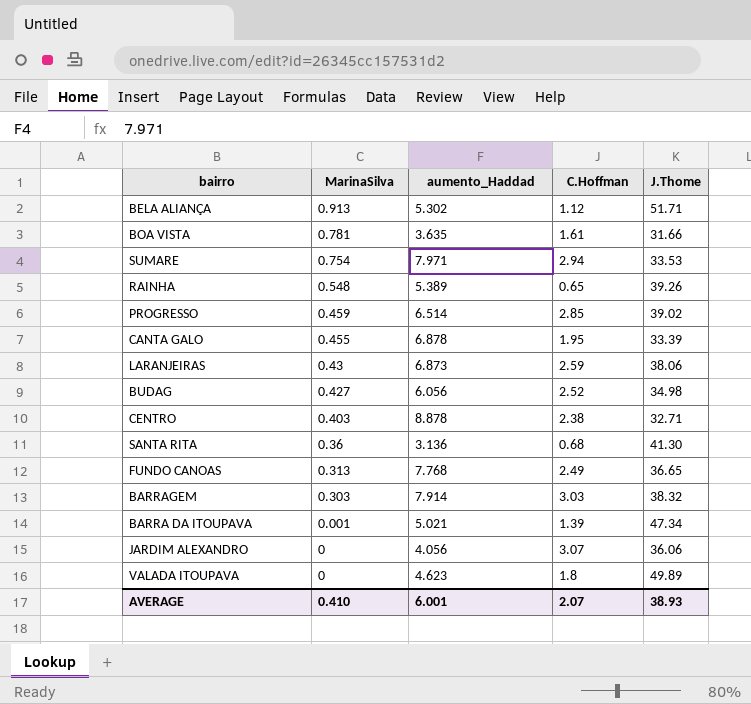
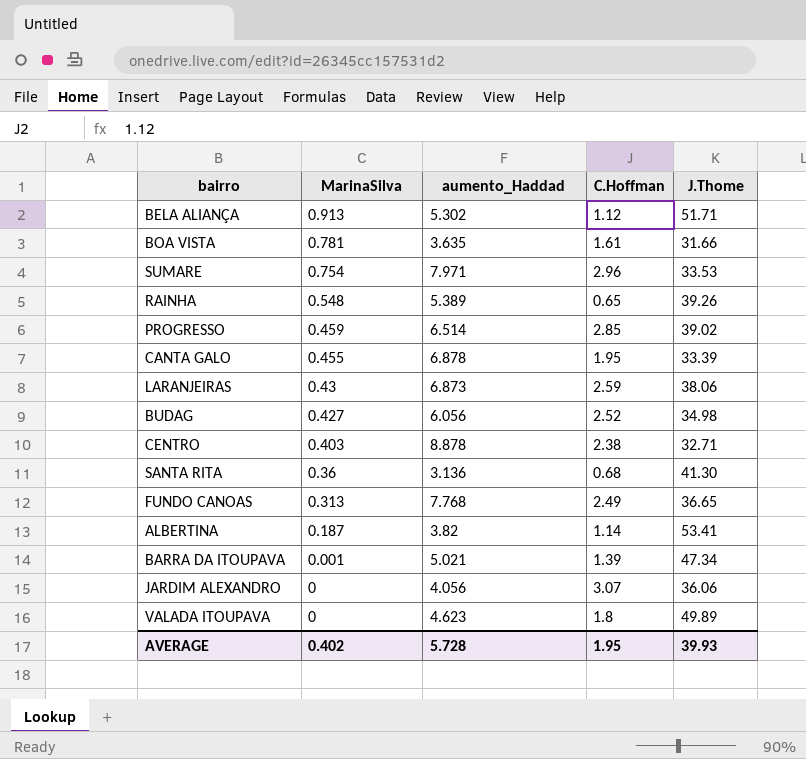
row BARRAGEM: 0.303 | 7.914 | 3.03 | 38.32 -> none
SUMARE | C.Hoffman: 2.94 -> 2.96
row ALBERTINA: none -> 0.187 | 3.82 | 1.14 | 53.41
AVERAGE | MarinaSilva: 0.410 -> 0.402
AVERAGE | aumento_Haddad: 6.001 -> 5.728
AVERAGE | C.Hoffman: 2.07 -> 1.95
AVERAGE | J.Thome: 38.93 -> 39.93

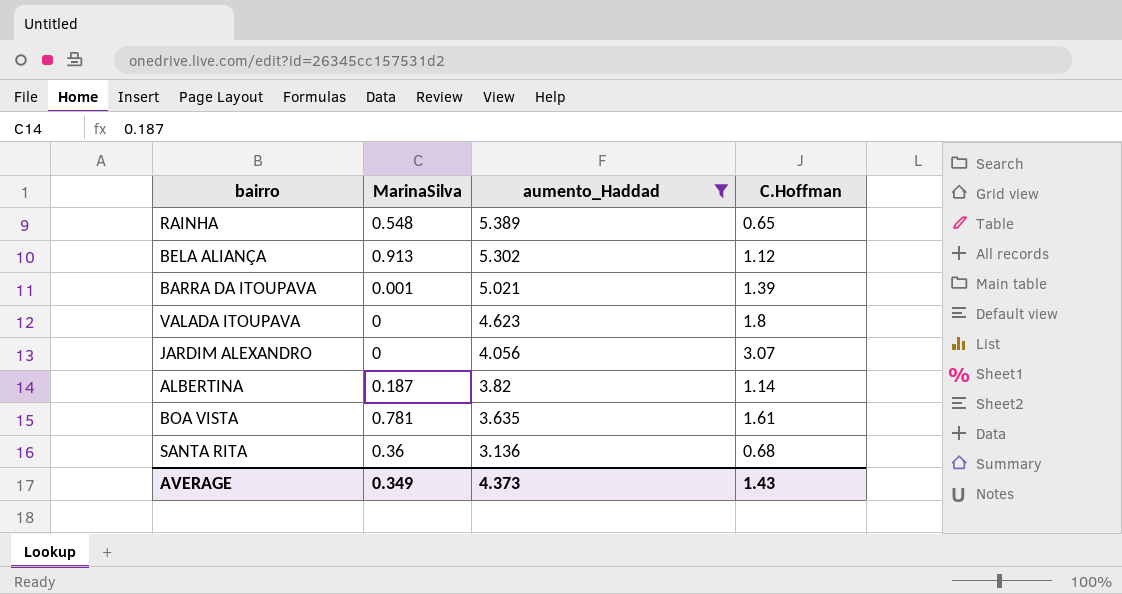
filter: none -> aumento_Haddad <= 5.389
row order: MarinaSilva descending -> aumento_Haddad descending
column J.Thome | position: 5 -> none
AVERAGE | MarinaSilva: 0.402 -> 0.349
AVERAGE | aumento_Haddad: 5.728 -> 4.373
AVERAGE | C.Hoffman: 1.95 -> 1.43

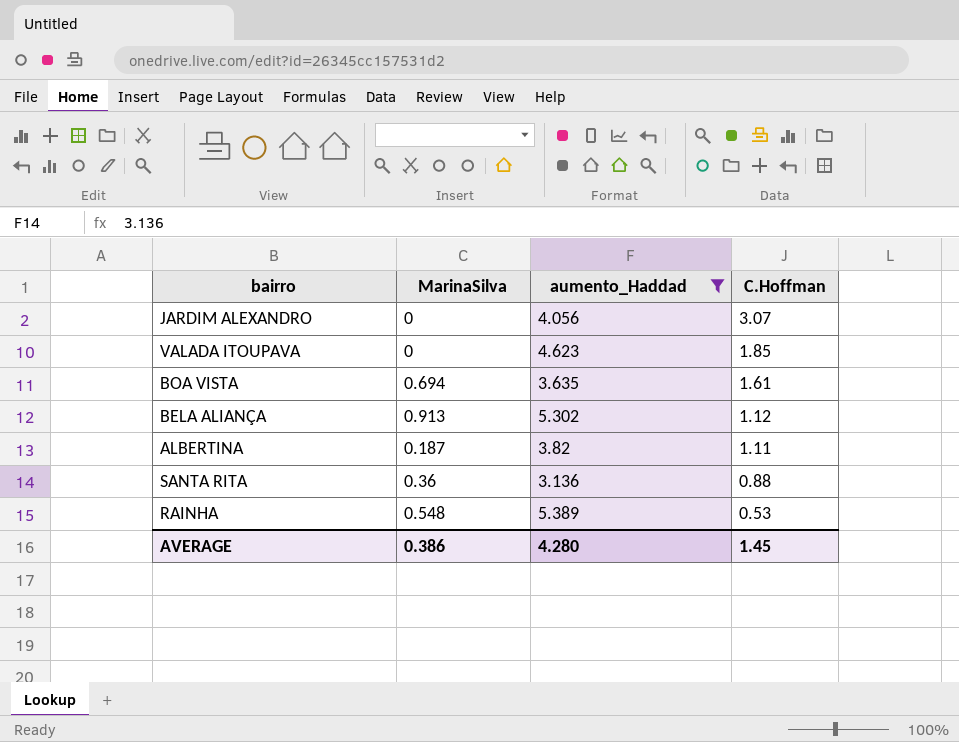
row order: aumento_Haddad descending -> C.Hoffman descending
row BARRA DA ITOUPAVA: 0.001 | 5.021 | 1.39 -> none
VALADA ITOUPAVA | C.Hoffman: 1.8 -> 1.85
BOA VISTA | MarinaSilva: 0.781 -> 0.694
ALBERTINA | C.Hoffman: 1.14 -> 1.11
SANTA RITA | C.Hoffman: 0.68 -> 0.88
RAINHA | C.Hoffman: 0.65 -> 0.53
AVERAGE | MarinaSilva: 0.349 -> 0.386
AVERAGE | aumento_Haddad: 4.373 -> 4.280
AVERAGE | C.Hoffman: 1.43 -> 1.45

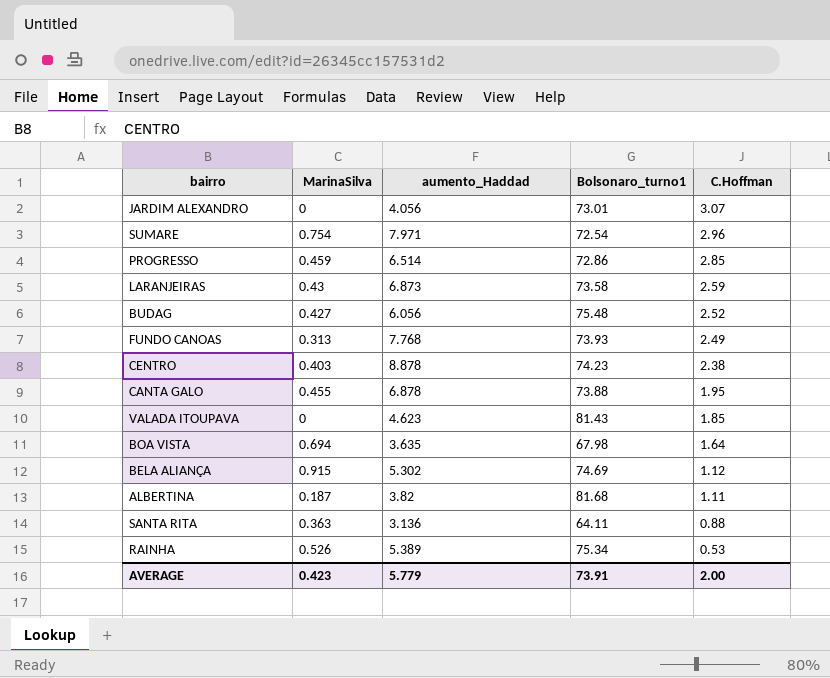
filter: aumento_Haddad <= 5.389 -> none
column Bolsonaro_turno1 | position: none -> 4
BOA VISTA | C.Hoffman: 1.61 -> 1.64
BELA ALIANÇA | MarinaSilva: 0.913 -> 0.915
SANTA RITA | MarinaSilva: 0.36 -> 0.363
RAINHA | MarinaSilva: 0.548 -> 0.526
AVERAGE | MarinaSilva: 0.386 -> 0.423
AVERAGE | aumento_Haddad: 4.280 -> 5.779
AVERAGE | C.Hoffman: 1.45 -> 2.00

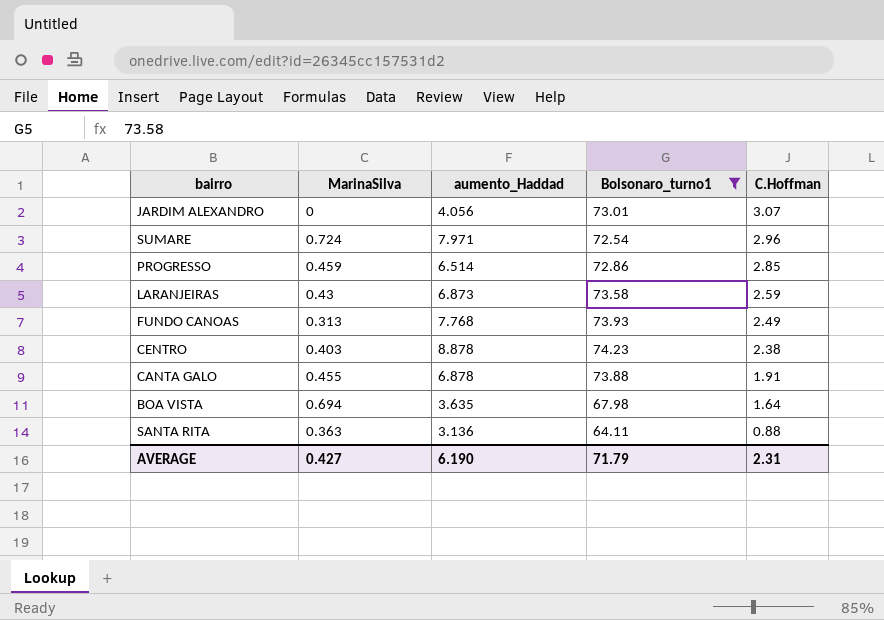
filter: none -> Bolsonaro_turno1 <= 74.23
SUMARE | MarinaSilva: 0.754 -> 0.724
CANTA GALO | C.Hoffman: 1.95 -> 1.91
AVERAGE | MarinaSilva: 0.423 -> 0.427
AVERAGE | aumento_Haddad: 5.779 -> 6.190
AVERAGE | Bolsonaro_turno1: 73.91 -> 71.79
AVERAGE | C.Hoffman: 2.00 -> 2.31

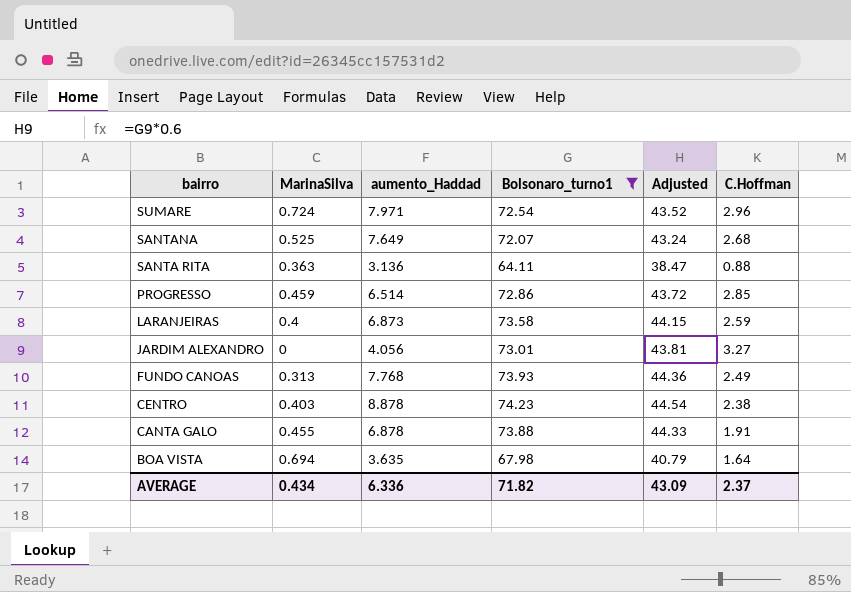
row order: C.Hoffman descending -> bairro descending
column Adjusted | formula: none -> [Bolsonaro_turno1] * 0.6
row SANTANA: none -> 0.525 | 7.649 | 72.07 | 43.24 | 2.68
LARANJEIRAS | MarinaSilva: 0.43 -> 0.4
JARDIM ALEXANDRO | C.Hoffman: 3.07 -> 3.27
AVERAGE | MarinaSilva: 0.427 -> 0.434
AVERAGE | aumento_Haddad: 6.190 -> 6.336
AVERAGE | Bolsonaro_turno1: 71.79 -> 71.82
AVERAGE | C.Hoffman: 2.31 -> 2.37

